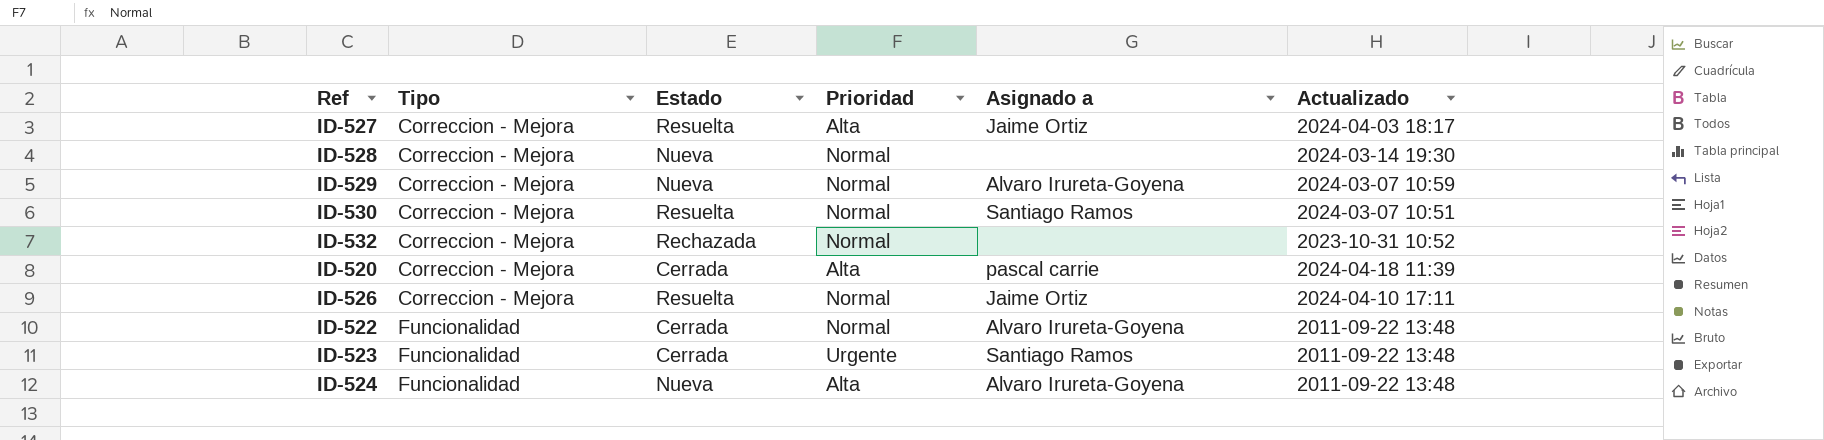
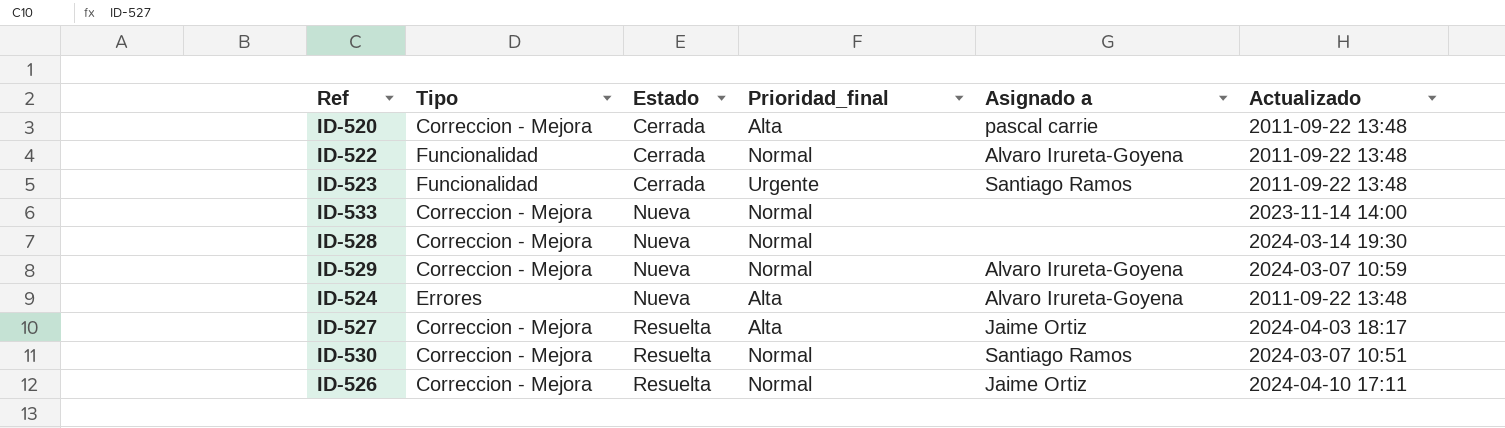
row order: Tipo ascending -> Estado ascending
column name: Prioridad -> Prioridad_final
row ID-532: Correccion - Mejora | Rechazada | Normal | none | 2023-10-31 10:52 -> none
ID-520 | Actualizado: 2024-04-18 11:39 -> 2011-09-22 13:48
row ID-533: none -> Correccion - Mejora | Nueva | Normal | none | 2023-11-14 14:00
ID-524 | Tipo: Funcionalidad -> Errores

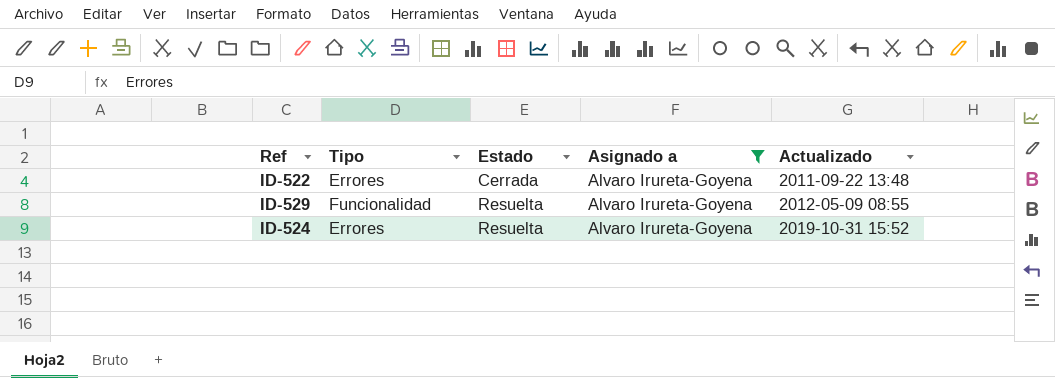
filter: none -> Asignado a = Alvaro Irureta-Goyena
column Prioridad_final | position: 4 -> none
ID-522 | Tipo: Funcionalidad -> Errores
ID-529 | Tipo: Correccion - Mejora -> Funcionalidad
ID-529 | Estado: Nueva -> Resuelta
ID-529 | Actualizado: 2024-03-07 10:59 -> 2012-05-09 08:55
ID-524 | Estado: Nueva -> Resuelta
ID-524 | Actualizado: 2011-09-22 13:48 -> 2019-10-31 15:52

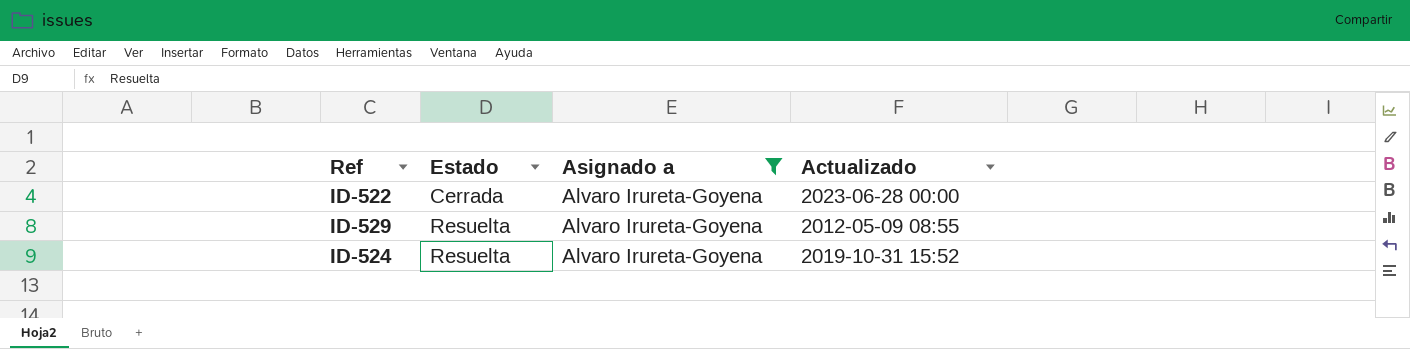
column Tipo | position: 2 -> none
ID-522 | Actualizado: 2011-09-22 13:48 -> 2023-06-28 00:00

